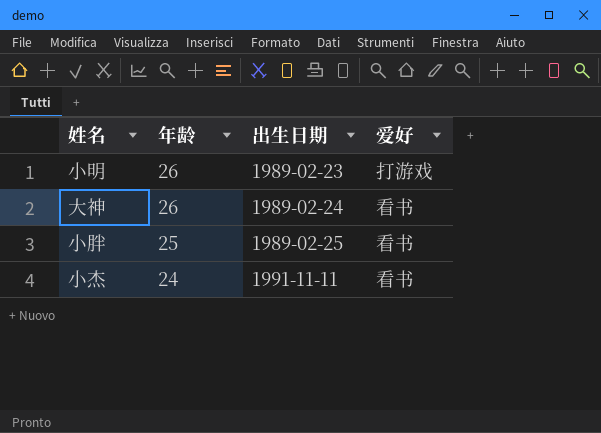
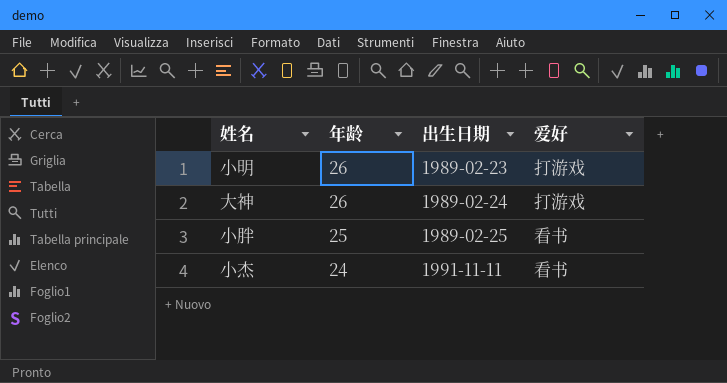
大神 | 爱好: 看书 -> 打游戏

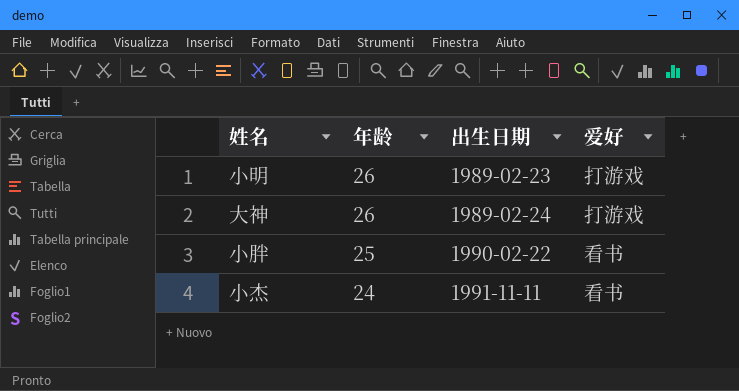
小胖 | 出生日期: 1989-02-25 -> 1990-02-22

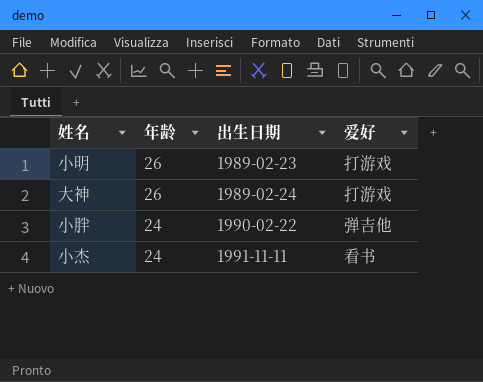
小胖 | 年龄: 25 -> 24
小胖 | 爱好: 看书 -> 弹吉他

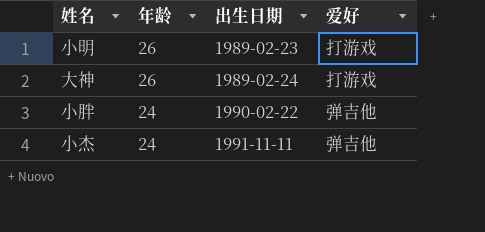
小杰 | 爱好: 看书 -> 弹吉他

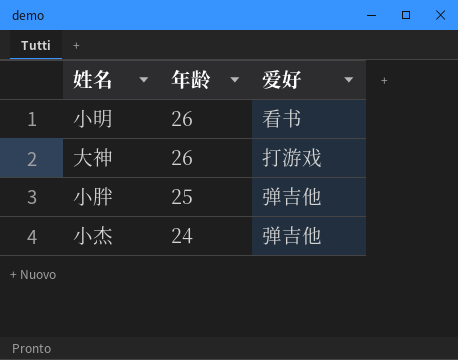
column 出生日期 | position: 3 -> none
小明 | 爱好: 打游戏 -> 看书
小胖 | 年龄: 24 -> 25

